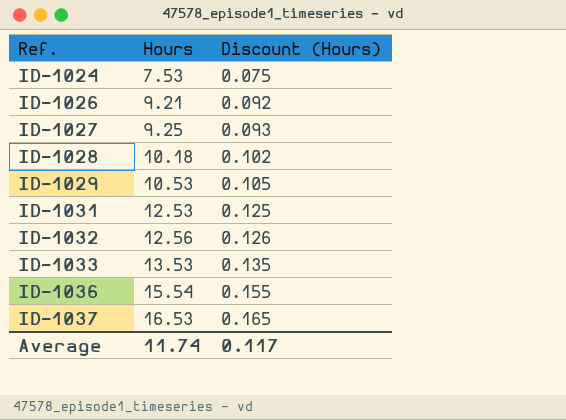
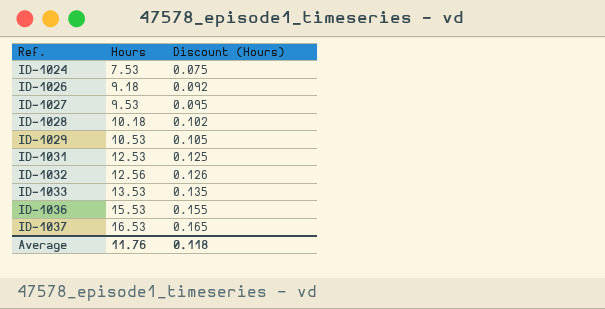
ID-1026 | Hours: 9.21 -> 9.18
ID-1027 | Hours: 9.25 -> 9.53
ID-1027 | Discount (Hours): 0.093 -> 0.095
ID-1036 | Hours: 15.54 -> 15.53
Average | Hours: 11.74 -> 11.76
Average | Discount (Hours): 0.117 -> 0.118

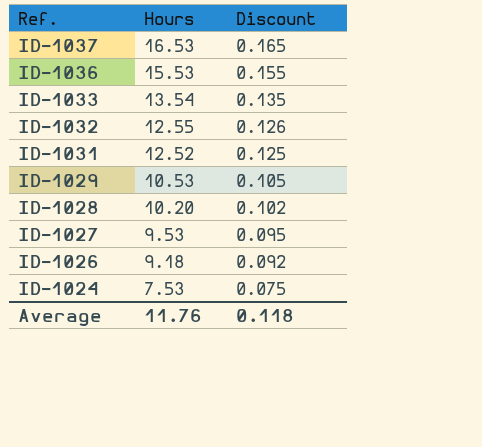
row order: Ref. ascending -> Ref. descending
column name: Discount (Hours) -> Discount
ID-1033 | Hours: 13.53 -> 13.54
ID-1032 | Hours: 12.56 -> 12.55
ID-1031 | Hours: 12.53 -> 12.52
ID-1028 | Hours: 10.18 -> 10.20

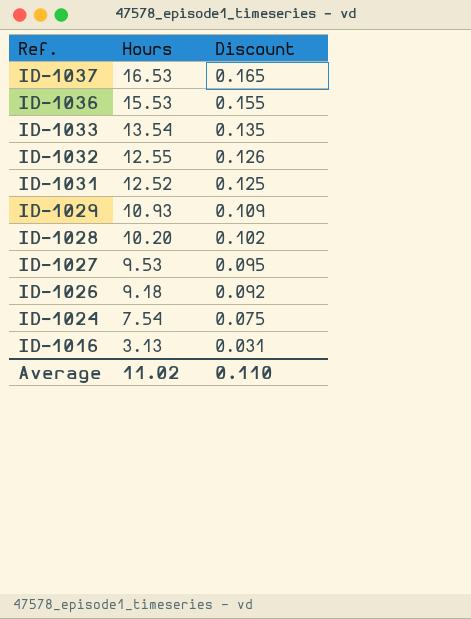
ID-1029 | Hours: 10.53 -> 10.93
ID-1029 | Discount: 0.105 -> 0.109
ID-1024 | Hours: 7.53 -> 7.54
row ID-1016: none -> 3.13 | 0.031
Average | Hours: 11.76 -> 11.02
Average | Discount: 0.118 -> 0.110

